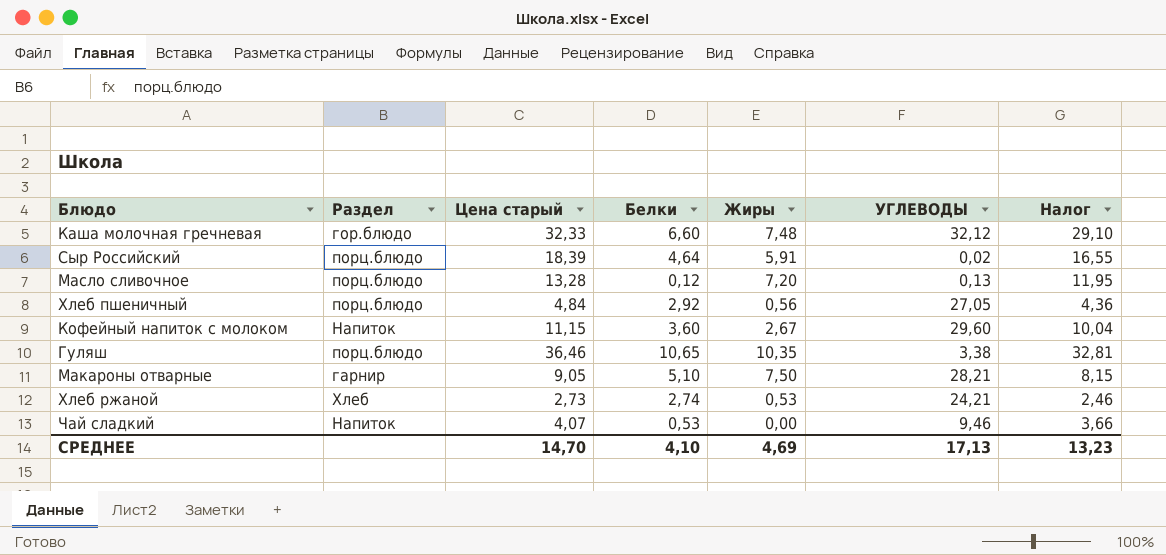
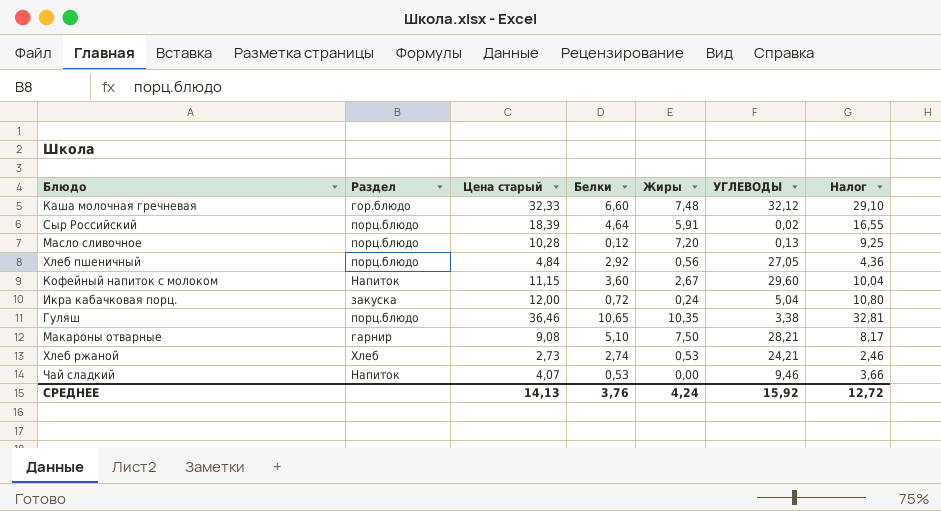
Масло сливочное | Цена старый: 13,28 -> 10,28
Масло сливочное | Налог: 11,95 -> 9,25
row Икра кабачковая порц.: none -> закуска | 12,00 | 0,72 | 0,24 | 5,04 | 10,80
Макароны отварные | Цена старый: 9,05 -> 9,08
Макароны отварные | Налог: 8,15 -> 8,17
СРЕДНЕЕ | Цена старый: 14,70 -> 14,13
СРЕДНЕЕ | Белки: 4,10 -> 3,76
СРЕДНЕЕ | Жиры: 4,69 -> 4,24
СРЕДНЕЕ | УГЛЕВОДЫ: 17,13 -> 15,92
СРЕДНЕЕ | Налог: 13,23 -> 12,72

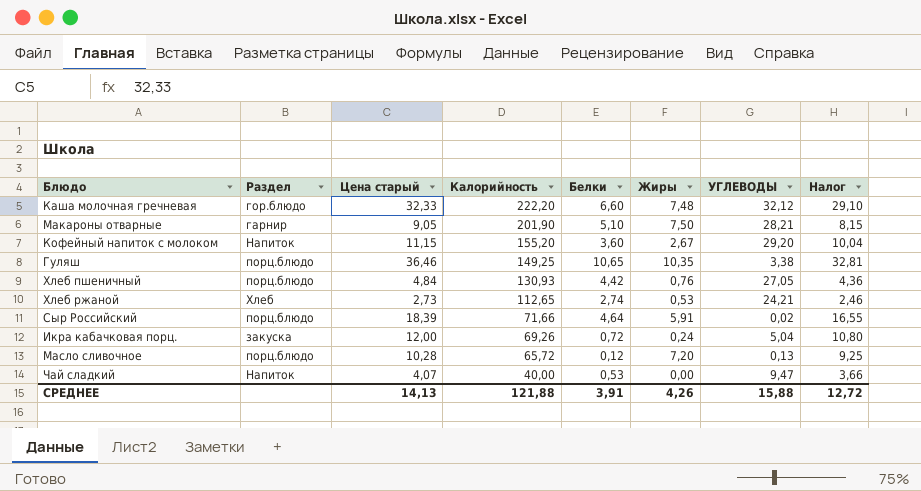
row order: none -> Калорийность descending
column Калорийность | position: none -> 4
Макароны отварные | Цена старый: 9,08 -> 9,05
Макароны отварные | Налог: 8,17 -> 8,15
Кофейный напиток с молоком | УГЛЕВОДЫ: 29,60 -> 29,20
Хлеб пшеничный | Белки: 2,92 -> 4,42
Хлеб пшеничный | Жиры: 0,56 -> 0,76
Чай сладкий | УГЛЕВОДЫ: 9,46 -> 9,47
СРЕДНЕЕ | Белки: 3,76 -> 3,91
СРЕДНЕЕ | Жиры: 4,24 -> 4,26
СРЕДНЕЕ | УГЛЕВОДЫ: 15,92 -> 15,88

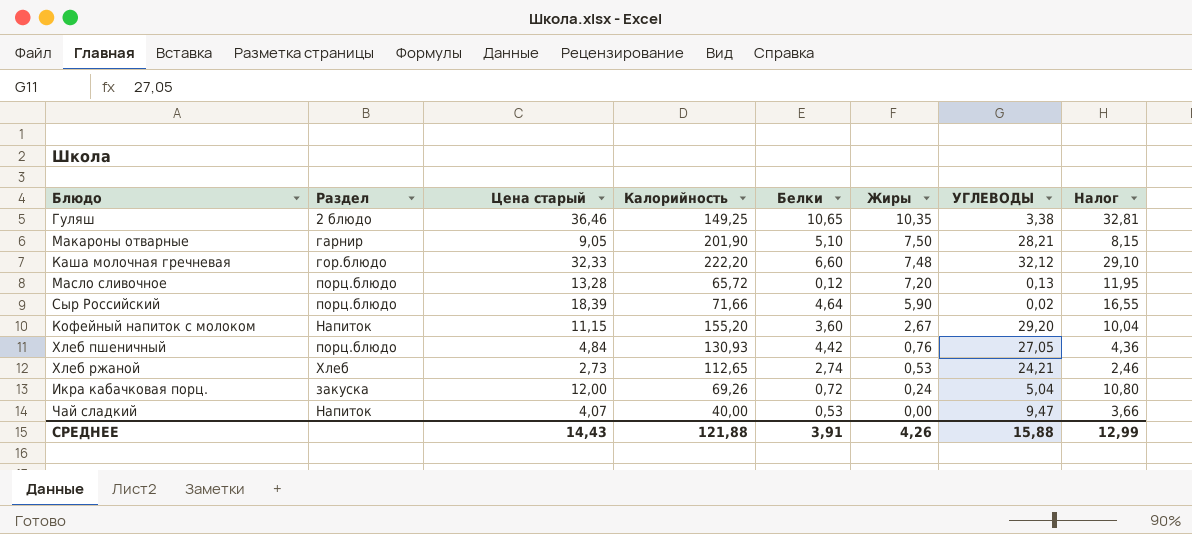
row order: Калорийность descending -> Жиры descending
Гуляш | Раздел: порц.блюдо -> 2 блюдо
Масло сливочное | Цена старый: 10,28 -> 13,28
Масло сливочное | Налог: 9,25 -> 11,95
Сыр Российский | Жиры: 5,91 -> 5,90
СРЕДНЕЕ | Цена старый: 14,13 -> 14,43
СРЕДНЕЕ | Налог: 12,72 -> 12,99

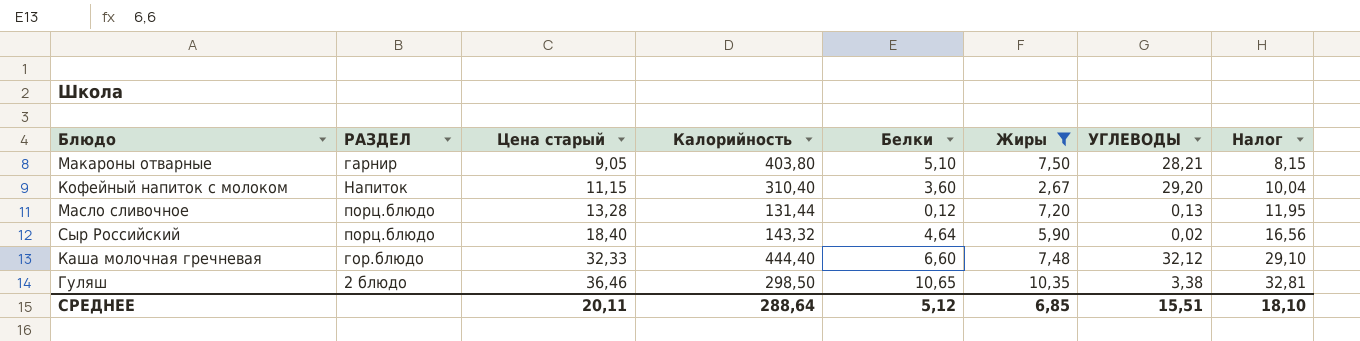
filter: none -> Жиры >= 2,67
row order: Жиры descending -> Цена старый ascending
column name: Раздел -> РАЗДЕЛ
Макароны отварные | Калорийность: 201,90 -> 403,80
Кофейный напиток с молоком | Калорийность: 155,20 -> 310,40
Масло сливочное | Калорийность: 65,72 -> 131,44
Сыр Российский | Цена старый: 18,39 -> 18,40
Сыр Российский | Калорийность: 71,66 -> 143,32
Сыр Российский | Налог: 16,55 -> 16,56
Каша молочная гречневая | Калорийность: 222,20 -> 444,40
Гуляш | Калорийность: 149,25 -> 298,50
СРЕДНЕЕ | Цена старый: 14,43 -> 20,11
СРЕДНЕЕ | Калорийность: 121,88 -> 288,64
СРЕДНЕЕ | Белки: 3,91 -> 5,12
СРЕДНЕЕ | Жиры: 4,26 -> 6,85
СРЕДНЕЕ | УГЛЕВОДЫ: 15,88 -> 15,51
СРЕДНЕЕ | Налог: 12,99 -> 18,10

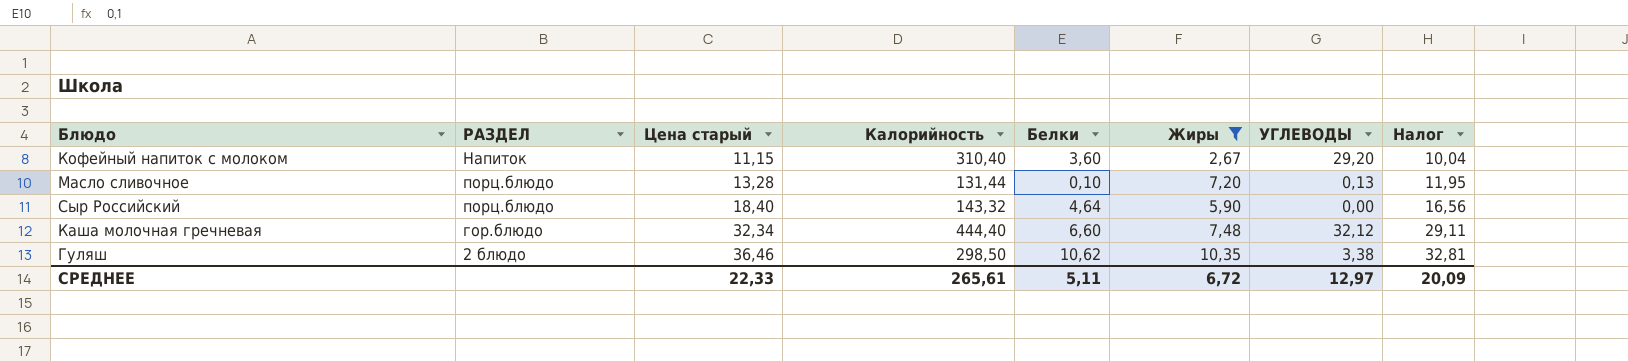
row Макароны отварные: гарнир | 9,05 | 403,80 | 5,10 | 7,50 | 28,21 | 8,15 -> none
Масло сливочное | Белки: 0,12 -> 0,10
Сыр Российский | УГЛЕВОДЫ: 0,02 -> 0,00
Каша молочная гречневая | Цена старый: 32,33 -> 32,34
Каша молочная гречневая | Налог: 29,10 -> 29,11
Гуляш | Белки: 10,65 -> 10,62
СРЕДНЕЕ | Цена старый: 20,11 -> 22,33
СРЕДНЕЕ | Калорийность: 288,64 -> 265,61
СРЕДНЕЕ | Белки: 5,12 -> 5,11
СРЕДНЕЕ | Жиры: 6,85 -> 6,72
СРЕДНЕЕ | УГЛЕВОДЫ: 15,51 -> 12,97
СРЕДНЕЕ | Налог: 18,10 -> 20,09

